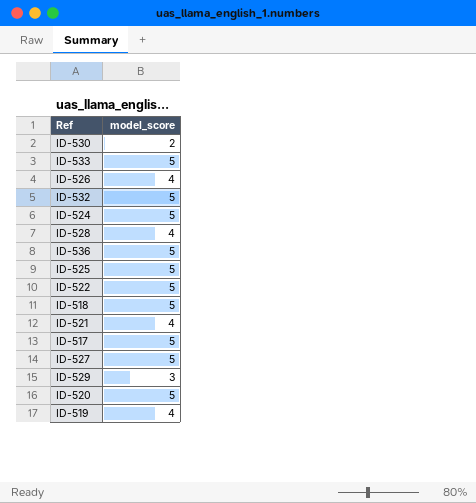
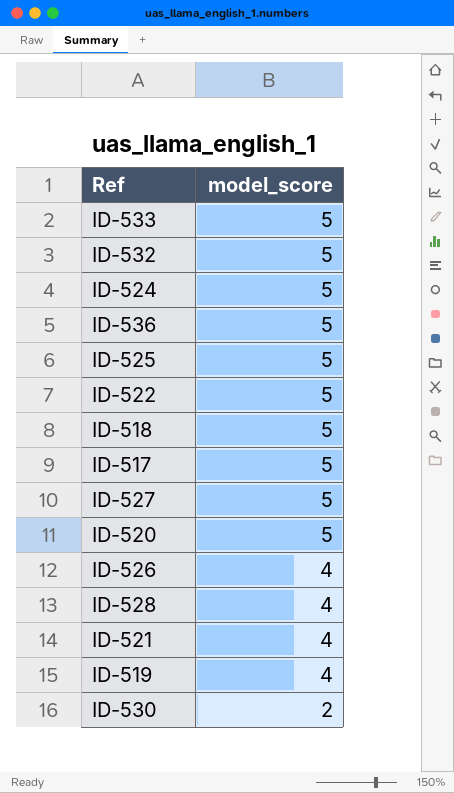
row order: none -> model_score descending
row ID-529: 3 -> none

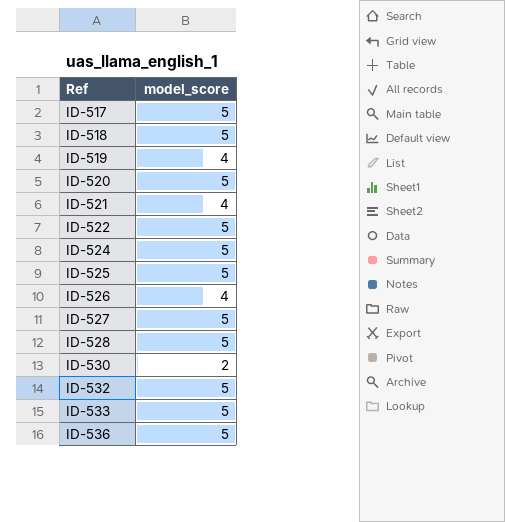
row order: model_score descending -> Ref ascending
ID-528 | model_score: 4 -> 5

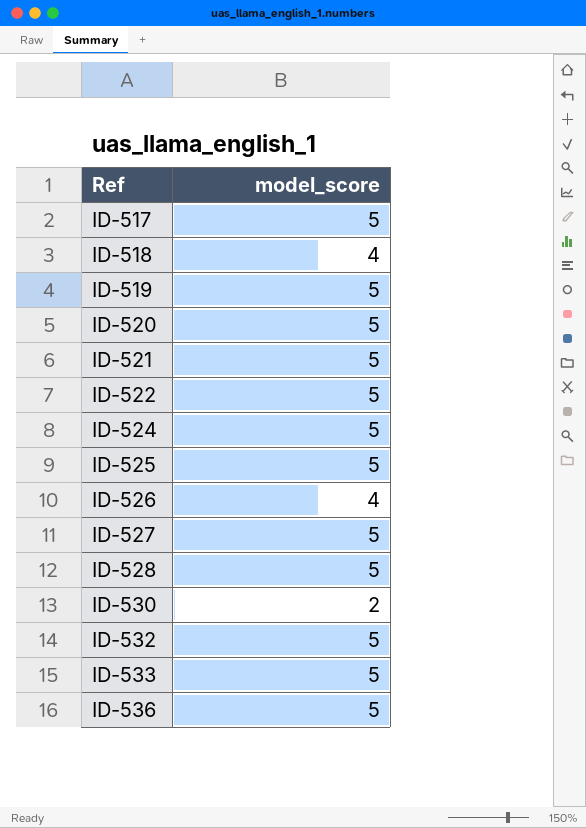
ID-518 | model_score: 5 -> 4
ID-519 | model_score: 4 -> 5
ID-521 | model_score: 4 -> 5

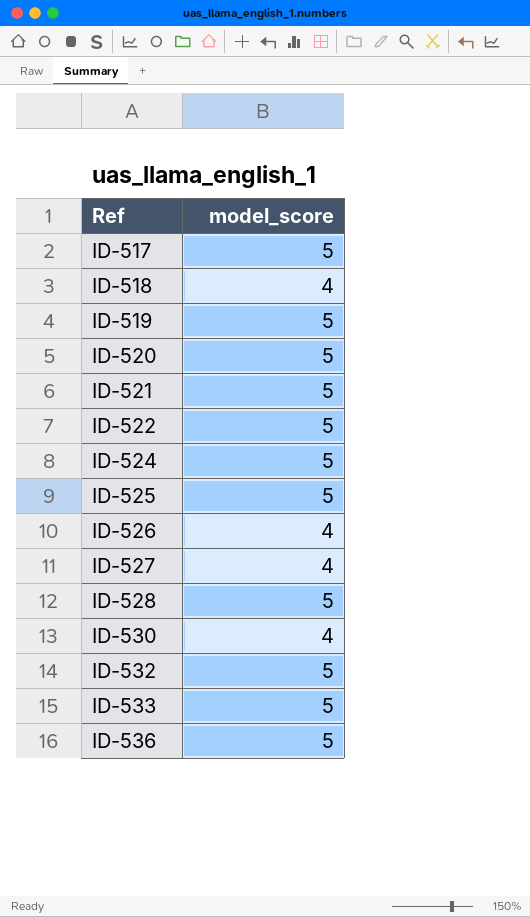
ID-527 | model_score: 5 -> 4
ID-530 | model_score: 2 -> 4

